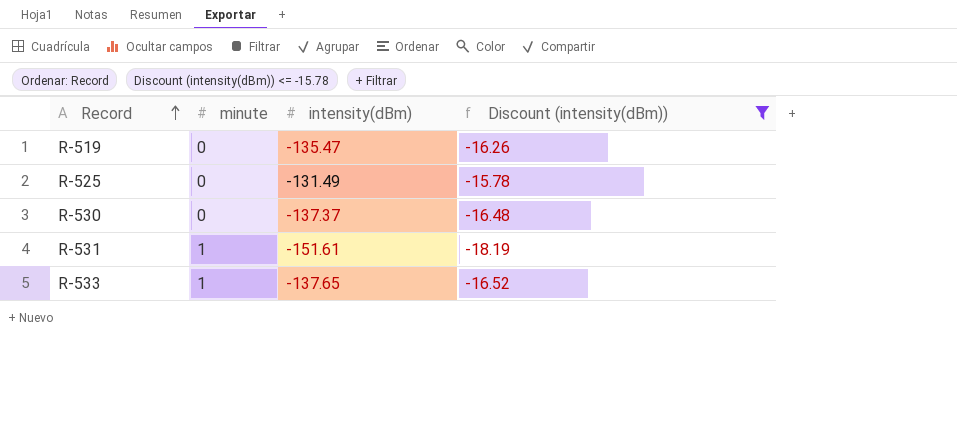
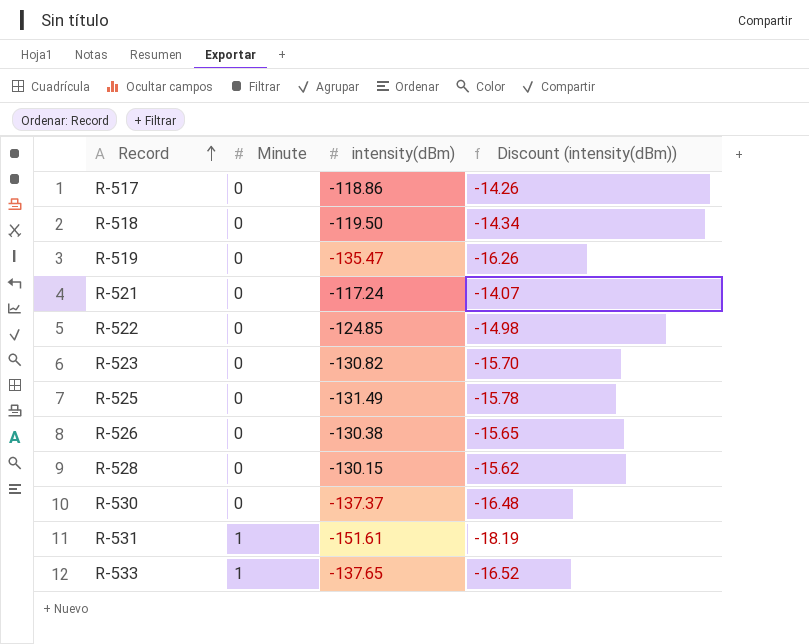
filter: Discount (intensity(dBm)) <= -15.78 -> none
column name: minute -> Minute

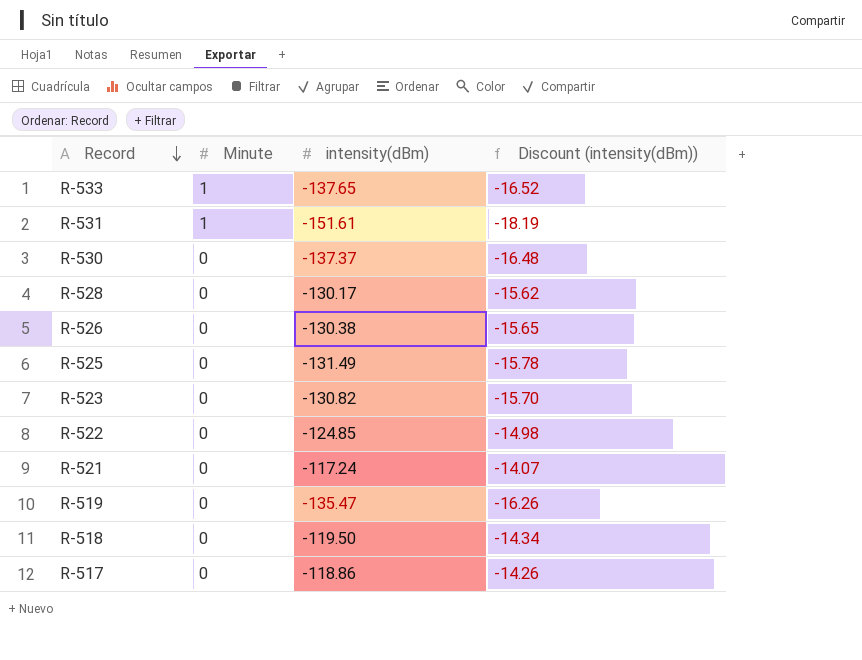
row order: Record ascending -> Record descending
R-528 | intensity(dBm): -130.15 -> -130.17

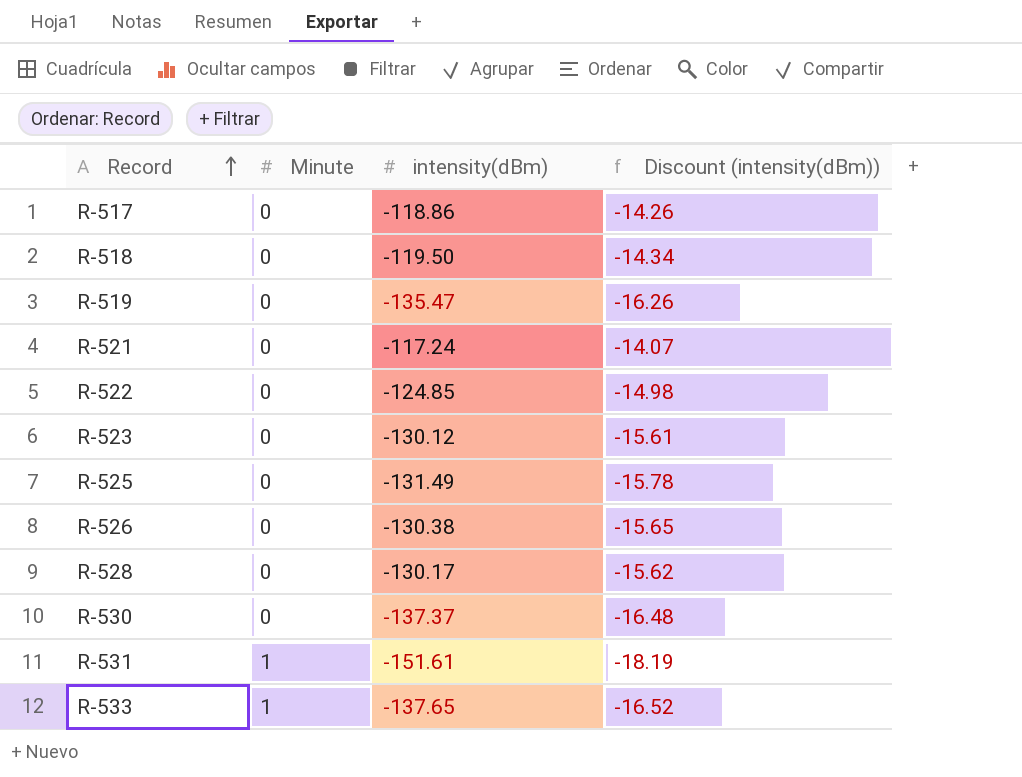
row order: Record descending -> Record ascending
R-523 | intensity(dBm): -130.82 -> -130.12
R-523 | Discount (intensity(dBm)): -15.70 -> -15.61

